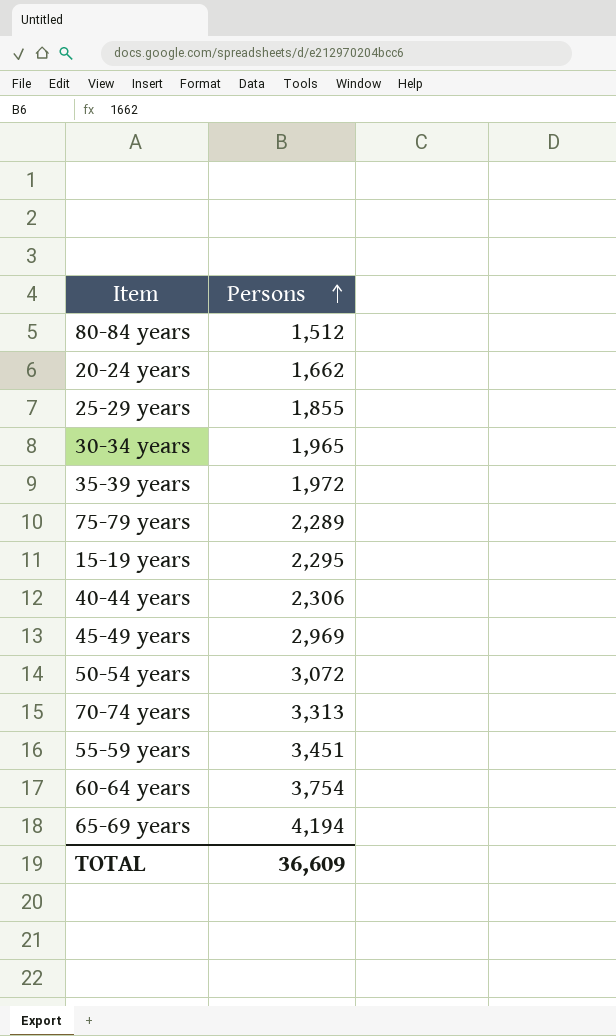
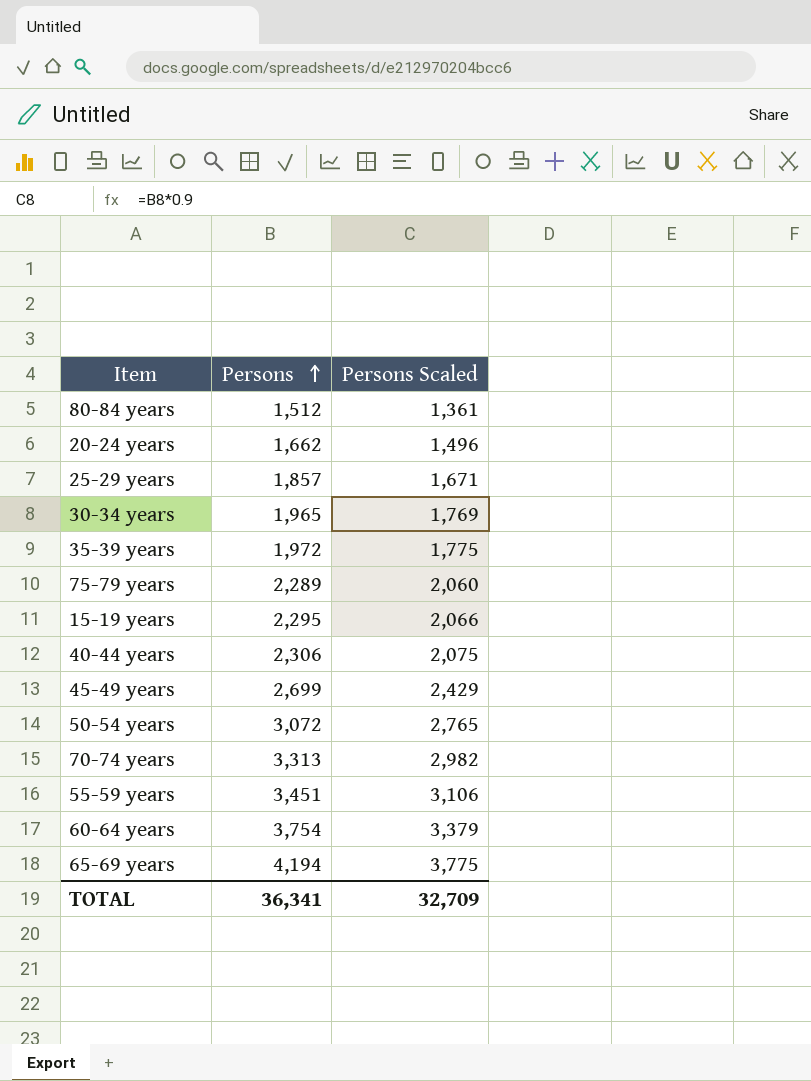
column Persons Scaled | formula: none -> [Persons] * 0.9
25-29 years | Persons: 1,855 -> 1,857
45-49 years | Persons: 2,969 -> 2,699
TOTAL | Persons: 36,609 -> 36,341

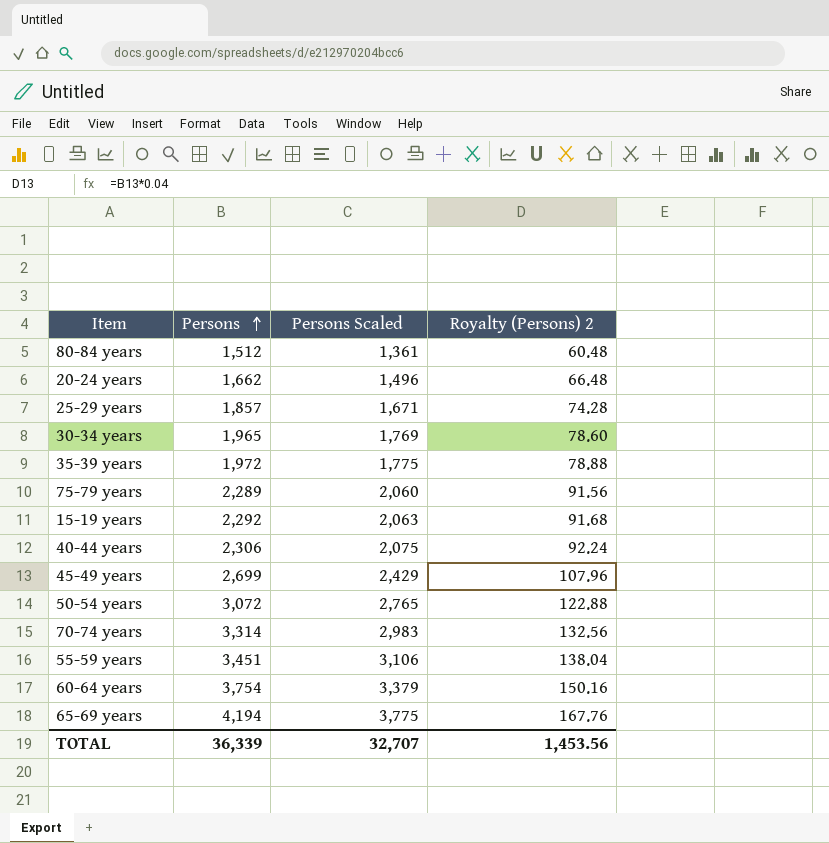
column Royalty (Persons) 2 | formula: none -> [Persons] * 0.04
15-19 years | Persons: 2,295 -> 2,292
15-19 years | Persons Scaled: 2,066 -> 2,063
70-74 years | Persons: 3,313 -> 3,314
70-74 years | Persons Scaled: 2,982 -> 2,983
TOTAL | Persons: 36,341 -> 36,339
TOTAL | Persons Scaled: 32,709 -> 32,707

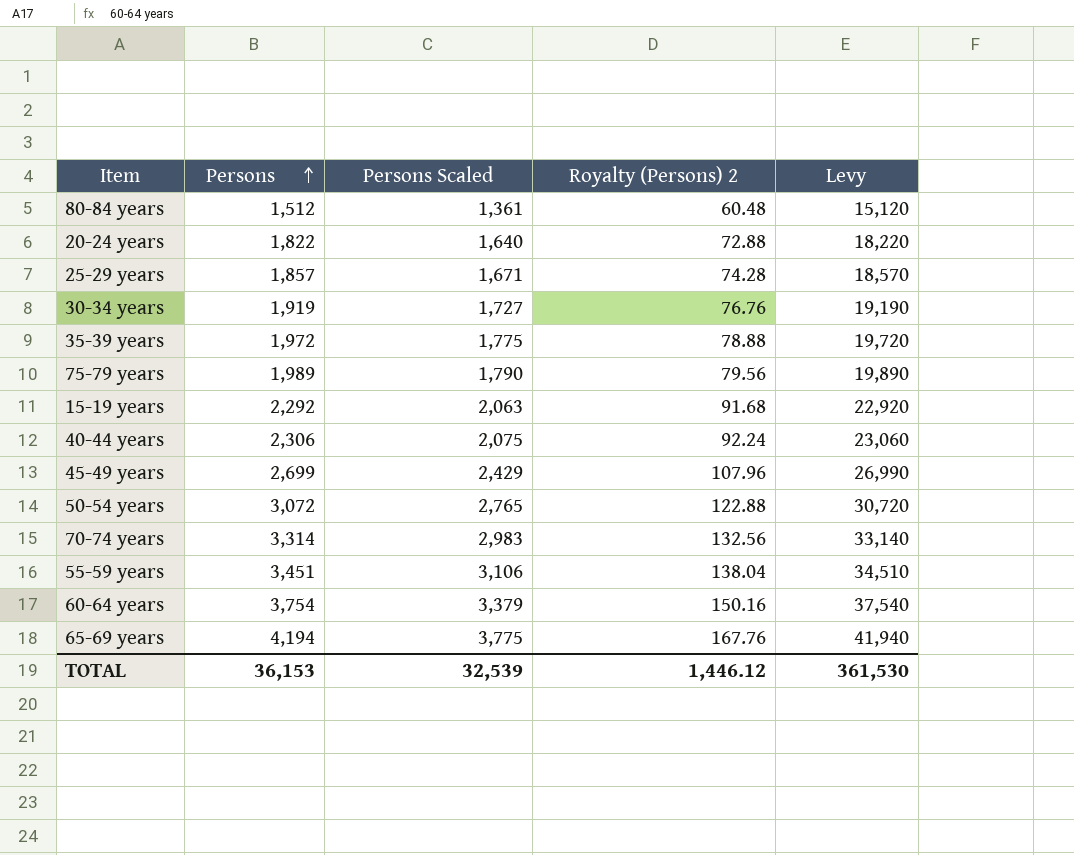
column Levy | formula: none -> [Persons] * 10
20-24 years | Persons: 1,662 -> 1,822
20-24 years | Persons Scaled: 1,496 -> 1,640
20-24 years | Royalty (Persons) 2: 66.48 -> 72.88
30-34 years | Persons: 1,965 -> 1,919
30-34 years | Persons Scaled: 1,769 -> 1,727
30-34 years | Royalty (Persons) 2: 78.60 -> 76.76
75-79 years | Persons: 2,289 -> 1,989
75-79 years | Persons Scaled: 2,060 -> 1,790
75-79 years | Royalty (Persons) 2: 91.56 -> 79.56
TOTAL | Persons: 36,339 -> 36,153
TOTAL | Persons Scaled: 32,707 -> 32,539
TOTAL | Royalty (Persons) 2: 1,453.56 -> 1,446.12

